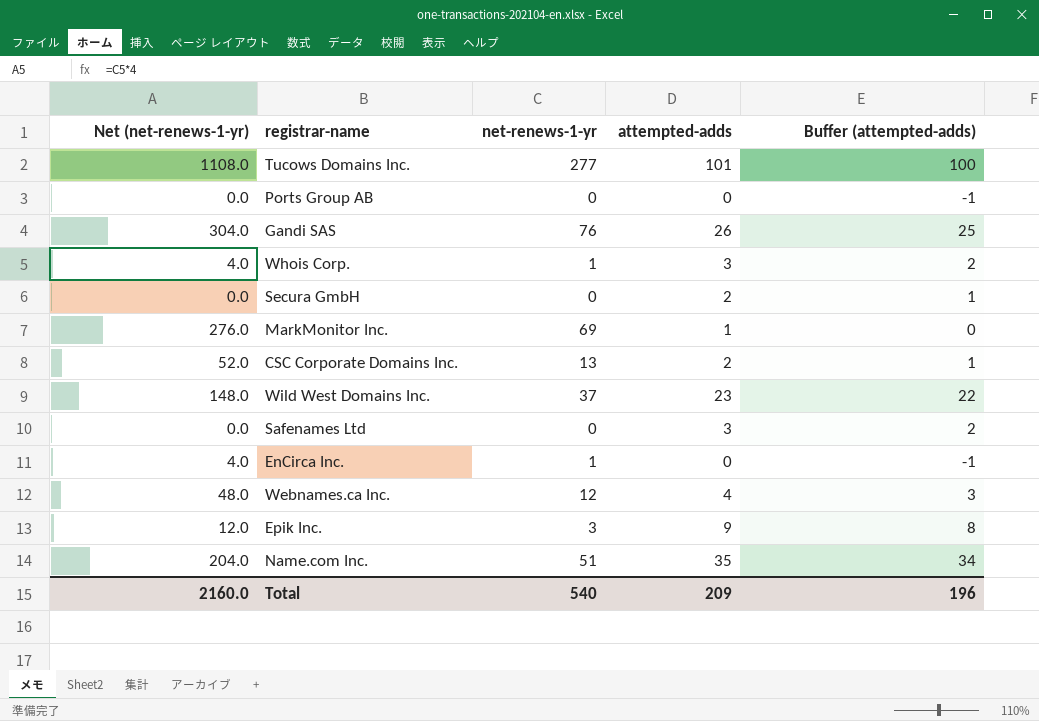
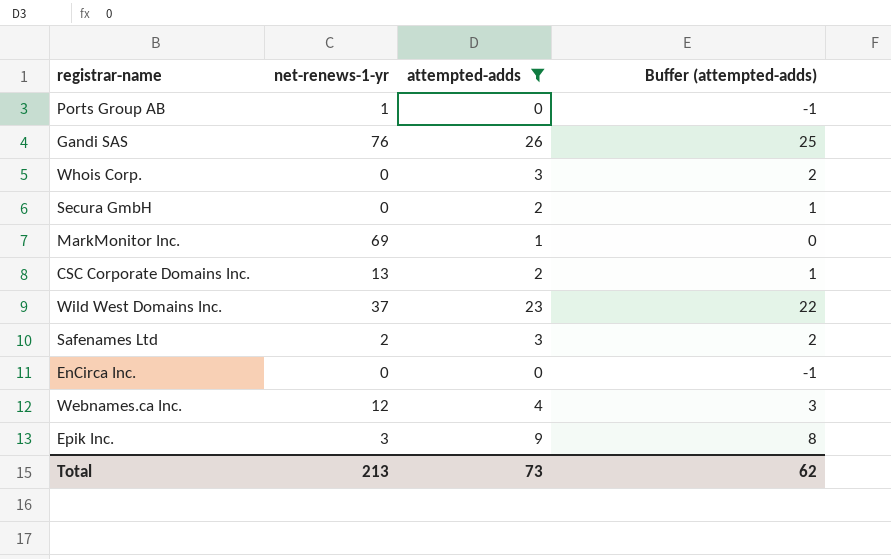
filter: none -> attempted-adds <= 26
column Net (net-renews-1-yr) | formula: [net-renews-1-yr] * 4 -> none
Ports Group AB | net-renews-1-yr: 0 -> 1
Whois Corp. | net-renews-1-yr: 1 -> 0
Safenames Ltd | net-renews-1-yr: 0 -> 2
EnCirca Inc. | net-renews-1-yr: 1 -> 0
Total | net-renews-1-yr: 540 -> 213
Total | attempted-adds: 209 -> 73
Total | Buffer (attempted-adds): 196 -> 62

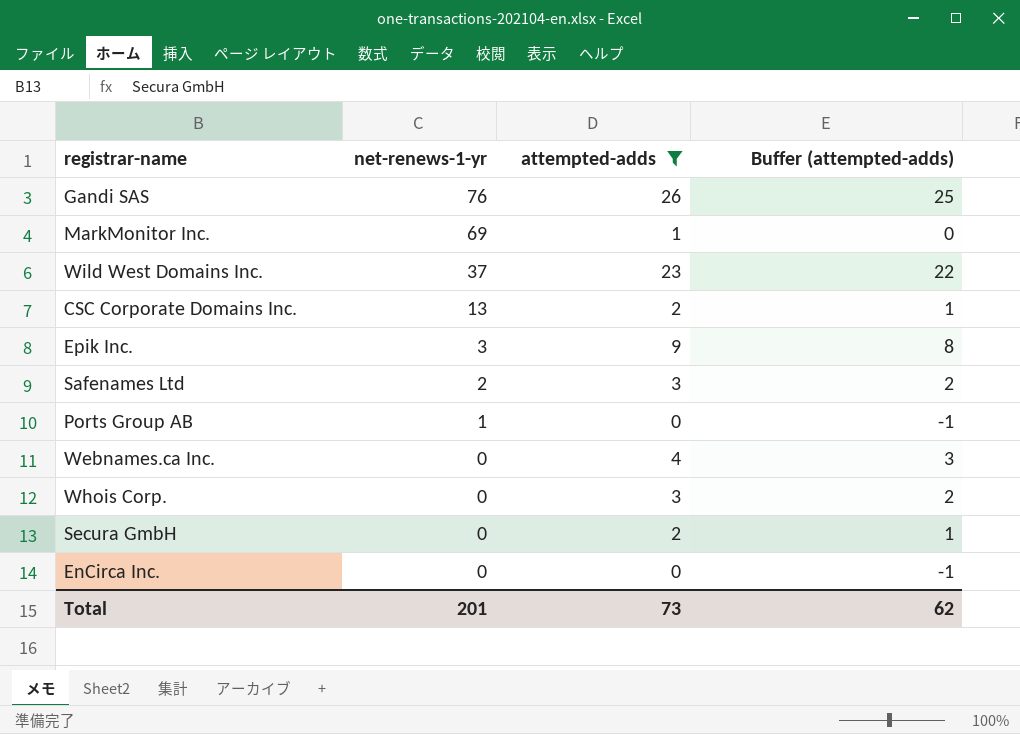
row order: none -> net-renews-1-yr descending
Webnames.ca Inc. | net-renews-1-yr: 12 -> 0
Total | net-renews-1-yr: 213 -> 201

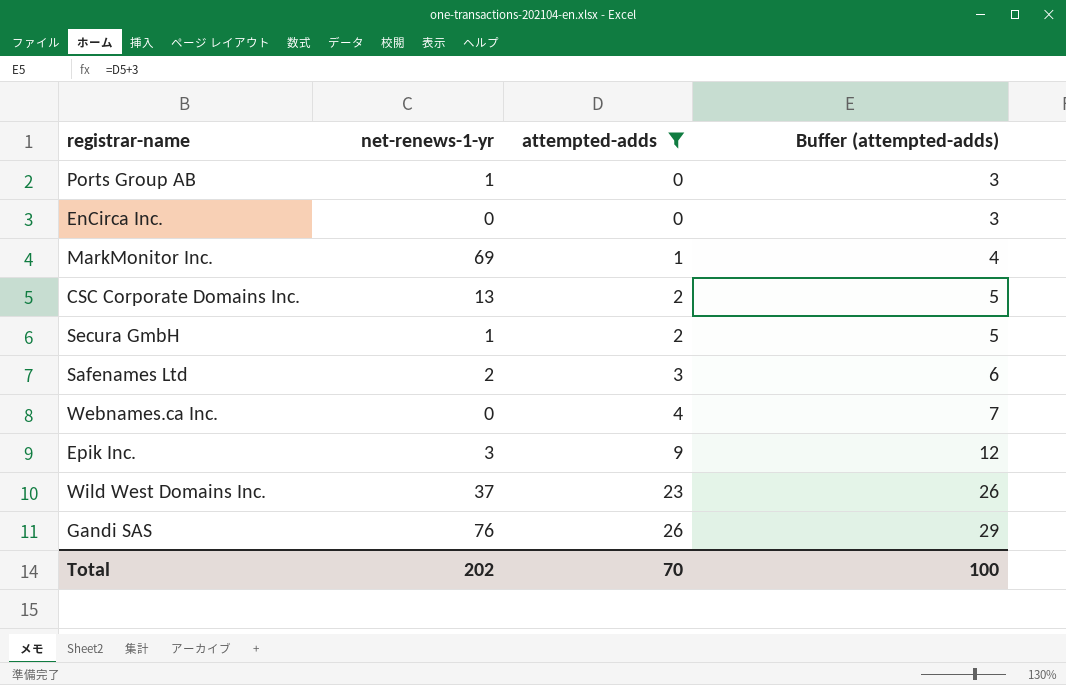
row order: net-renews-1-yr descending -> attempted-adds ascending
column Buffer (attempted-adds) | formula: [attempted-adds] - 1 -> [attempted-adds] + 3
row Whois Corp.: 0 | 3 | 2 -> none
Secura GmbH | net-renews-1-yr: 0 -> 1
Total | net-renews-1-yr: 201 -> 202
Total | attempted-adds: 73 -> 70
Total | Buffer (attempted-adds): 62 -> 100

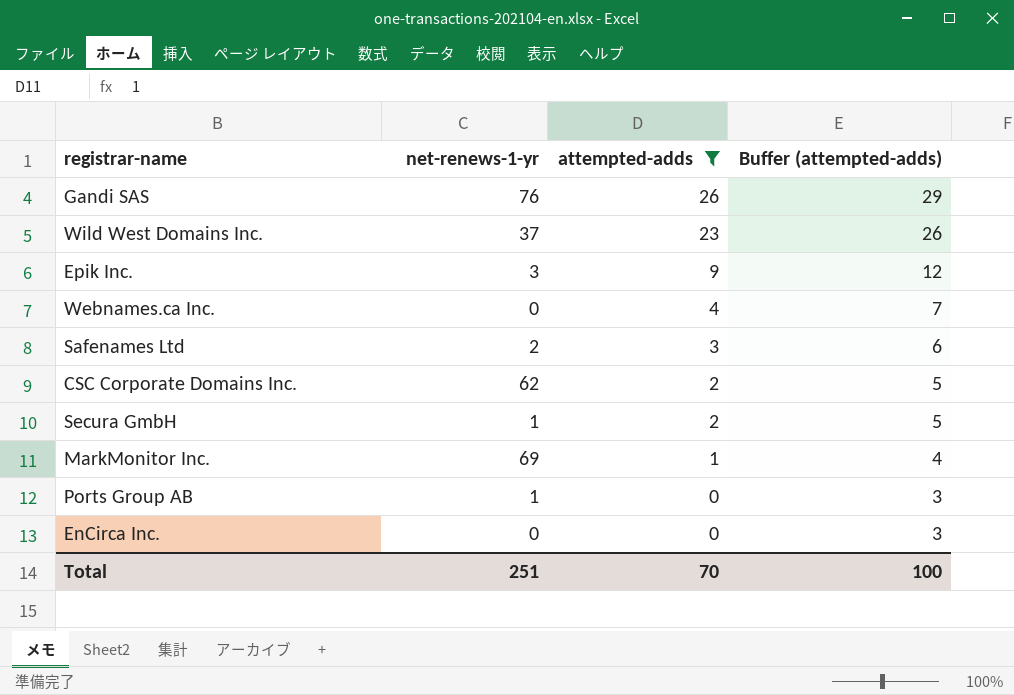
row order: attempted-adds ascending -> attempted-adds descending
CSC Corporate Domains Inc. | net-renews-1-yr: 13 -> 62
Total | net-renews-1-yr: 202 -> 251

